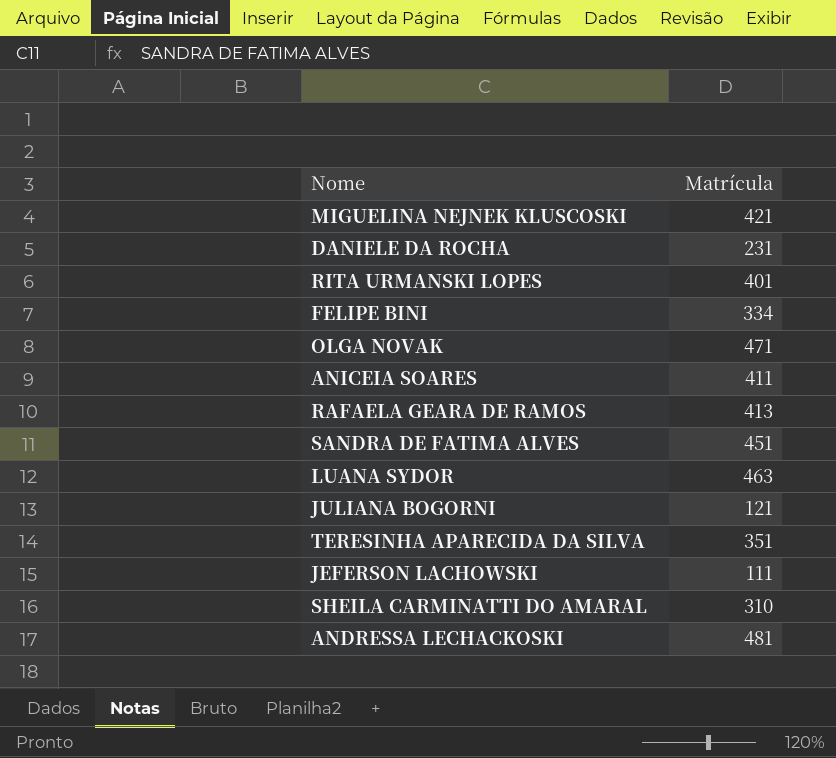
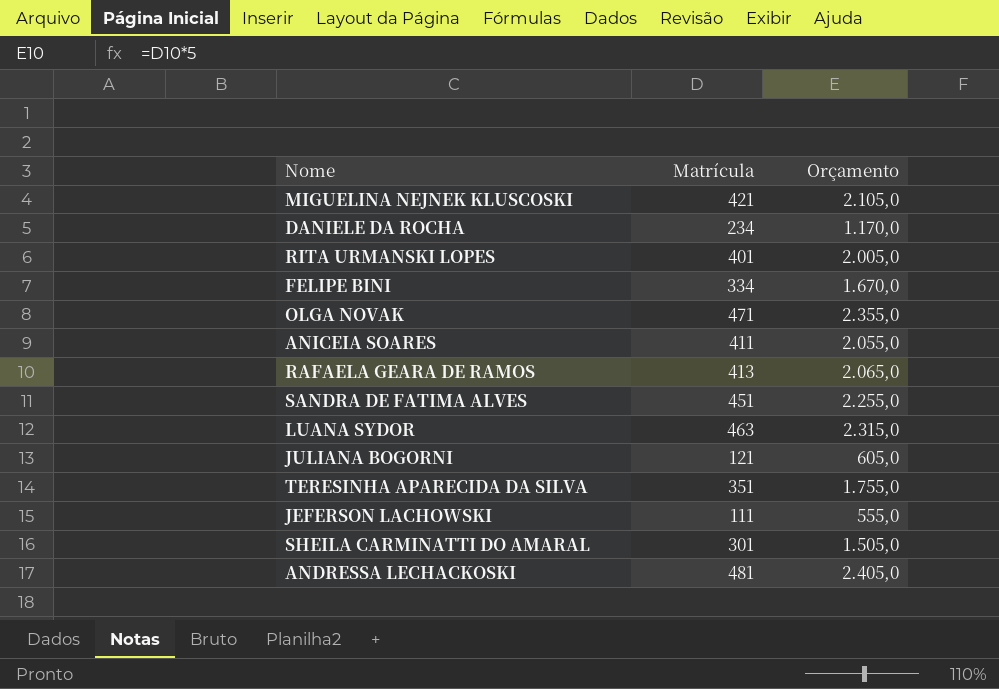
column Orçamento | formula: none -> [Matrícula] * 5
DANIELE DA ROCHA | Matrícula: 231 -> 234
SHEILA CARMINATTI DO AMARAL | Matrícula: 310 -> 301

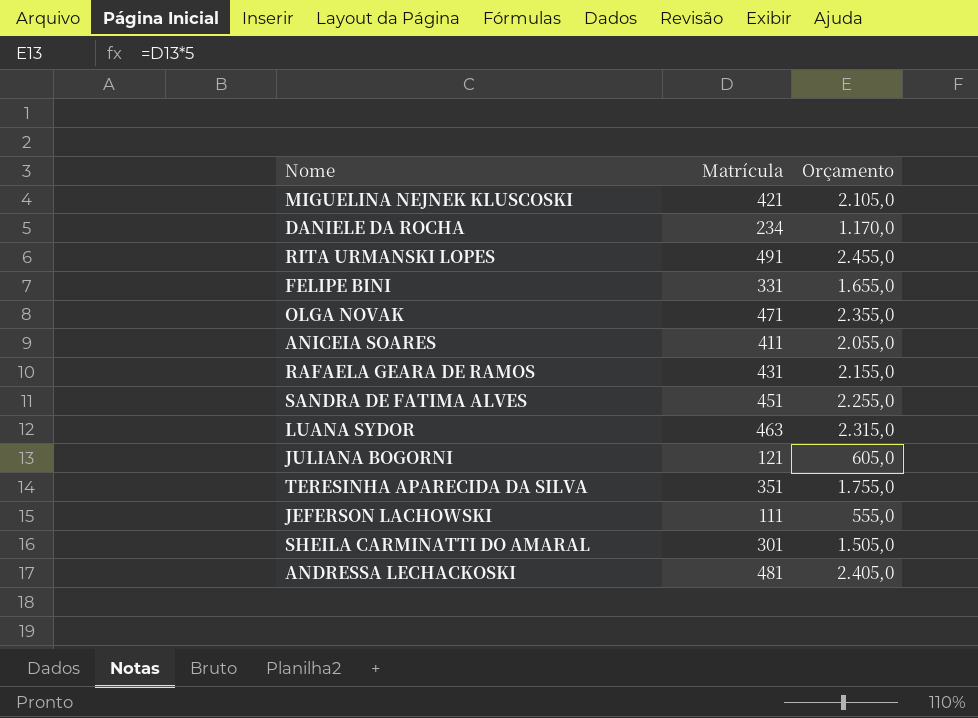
RITA URMANSKI LOPES | Matrícula: 401 -> 491
RITA URMANSKI LOPES | Orçamento: 2.005,0 -> 2.455,0
FELIPE BINI | Matrícula: 334 -> 331
FELIPE BINI | Orçamento: 1.670,0 -> 1.655,0
RAFAELA GEARA DE RAMOS | Matrícula: 413 -> 431
RAFAELA GEARA DE RAMOS | Orçamento: 2.065,0 -> 2.155,0

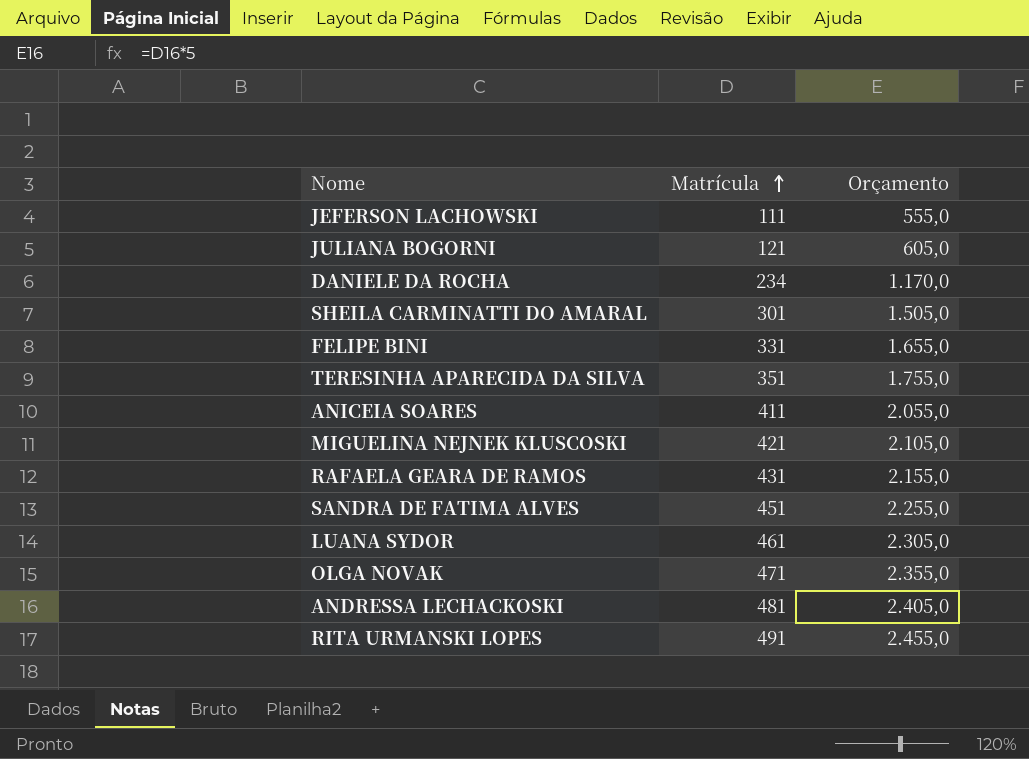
row order: none -> Matrícula ascending
LUANA SYDOR | Matrícula: 463 -> 461
LUANA SYDOR | Orçamento: 2.315,0 -> 2.305,0

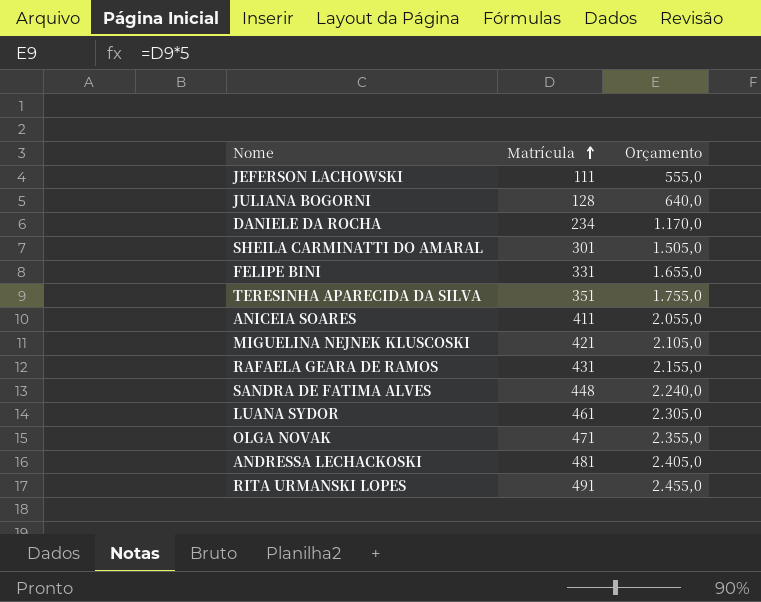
JULIANA BOGORNI | Matrícula: 121 -> 128
JULIANA BOGORNI | Orçamento: 605,0 -> 640,0
SANDRA DE FATIMA ALVES | Matrícula: 451 -> 448
SANDRA DE FATIMA ALVES | Orçamento: 2.255,0 -> 2.240,0

